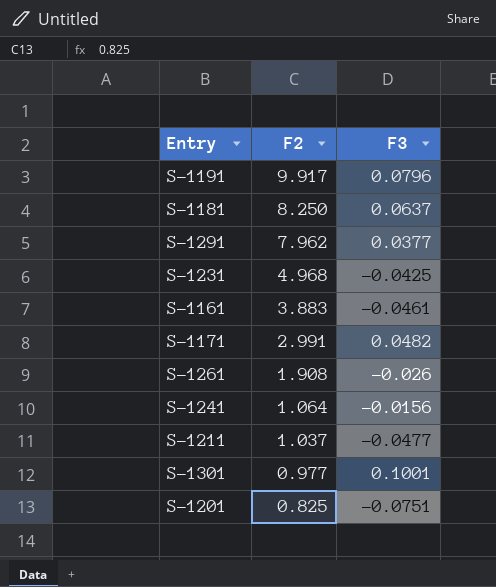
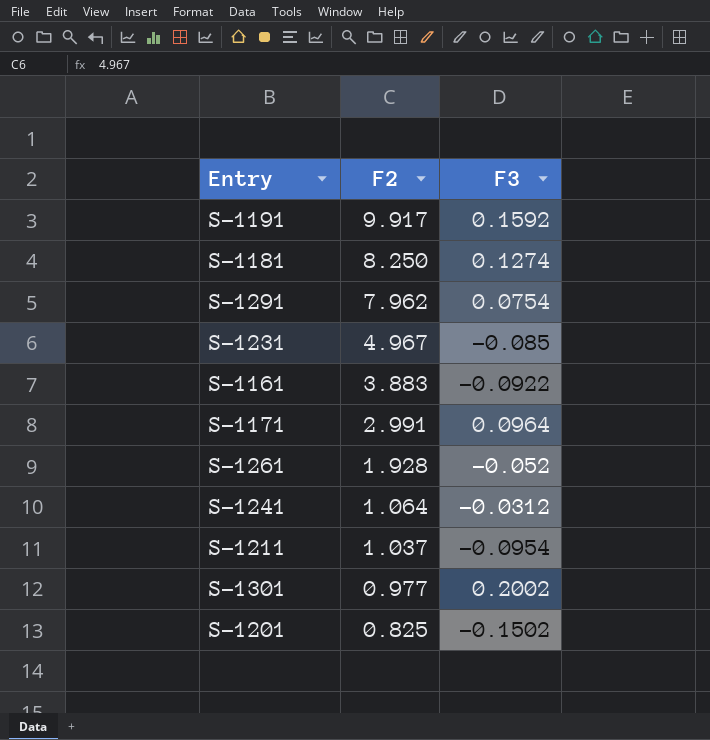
S-1191 | F3: 0.0796 -> 0.1592
S-1181 | F3: 0.0637 -> 0.1274
S-1291 | F3: 0.0377 -> 0.0754
S-1231 | F2: 4.968 -> 4.967
S-1231 | F3: -0.0425 -> -0.085
S-1161 | F3: -0.0461 -> -0.0922
S-1171 | F3: 0.0482 -> 0.0964
S-1261 | F2: 1.908 -> 1.928
S-1261 | F3: -0.026 -> -0.052
S-1241 | F3: -0.0156 -> -0.0312
S-1211 | F3: -0.0477 -> -0.0954
S-1301 | F3: 0.1001 -> 0.2002
S-1201 | F3: -0.0751 -> -0.1502

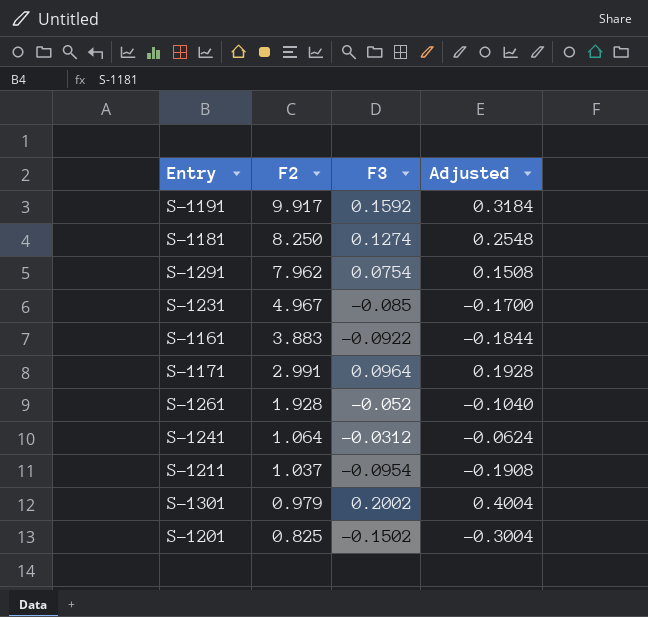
column Adjusted | formula: none -> [F3] * 2
S-1301 | F2: 0.977 -> 0.979

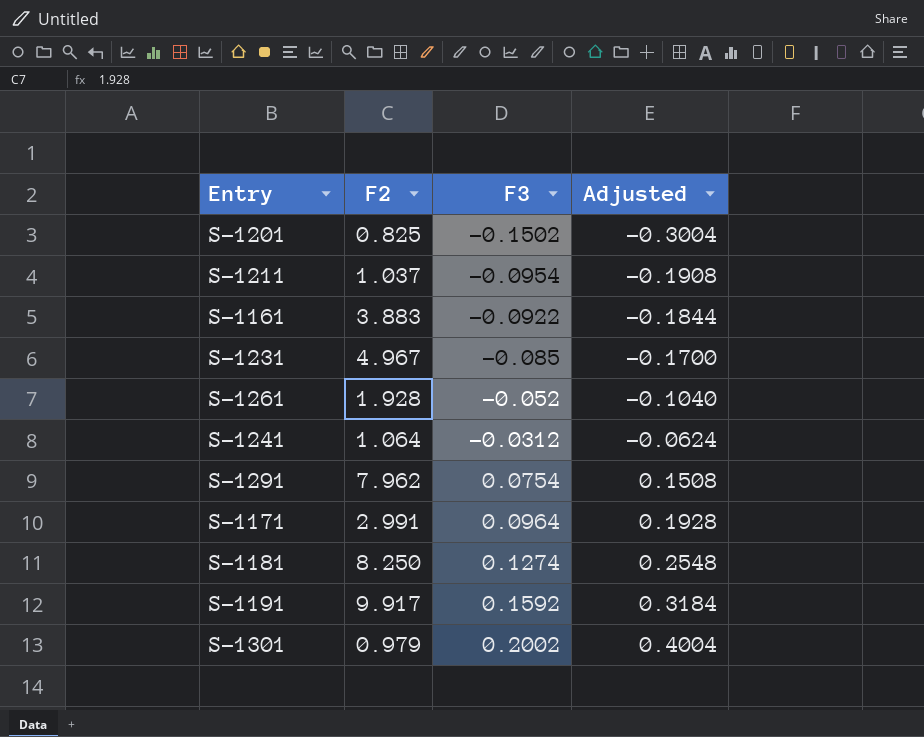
row order: F2 descending -> F3 ascending

